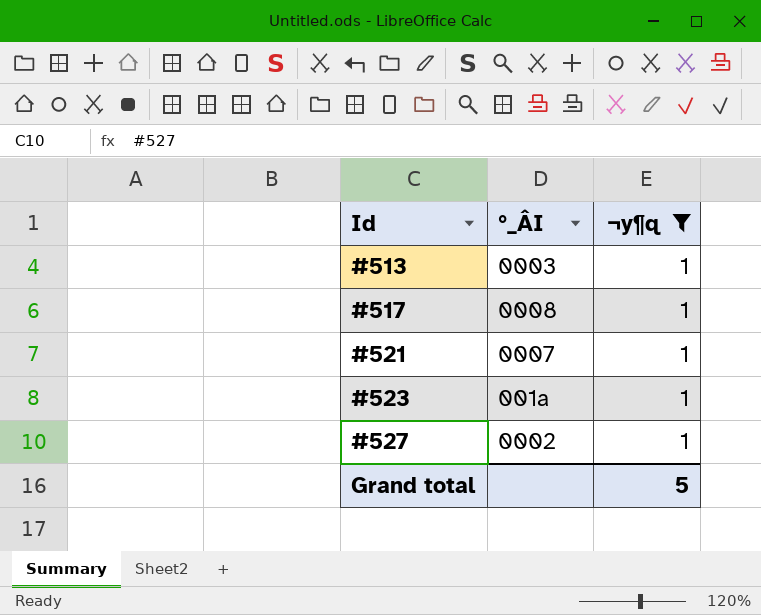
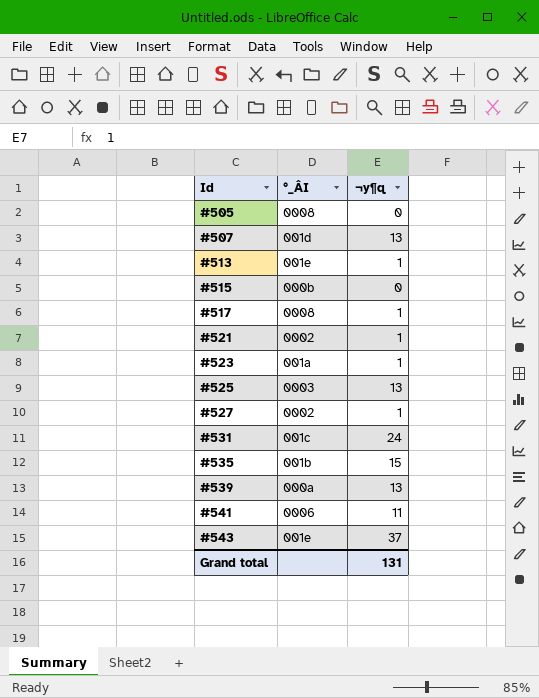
filter: ¬y¶q = 1 -> none
#513 | °_ÂI: 0003 -> 001e
#521 | °_ÂI: 0007 -> 0002
Grand total | ¬y¶q: 5 -> 131

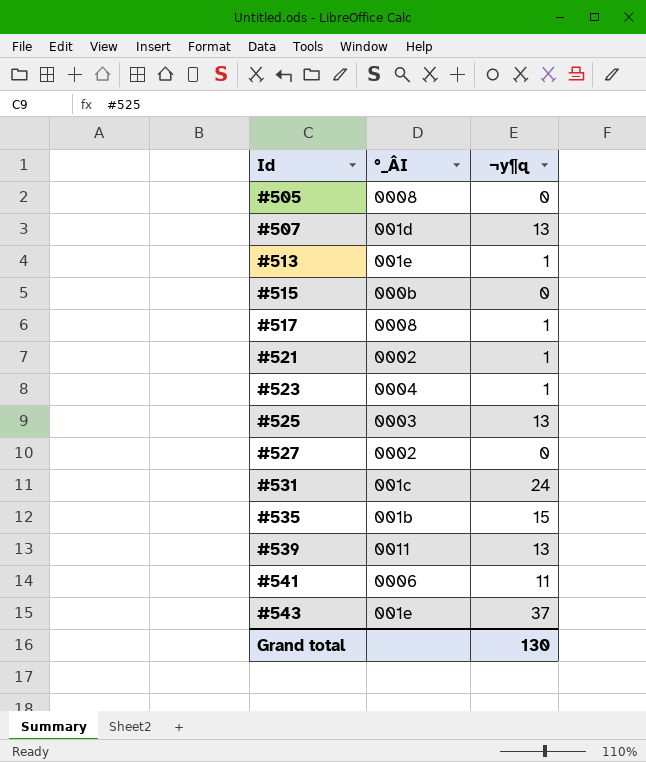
#523 | °_ÂI: 001a -> 0004
#527 | ¬y¶q: 1 -> 0
#539 | °_ÂI: 000a -> 0011
Grand total | ¬y¶q: 131 -> 130

